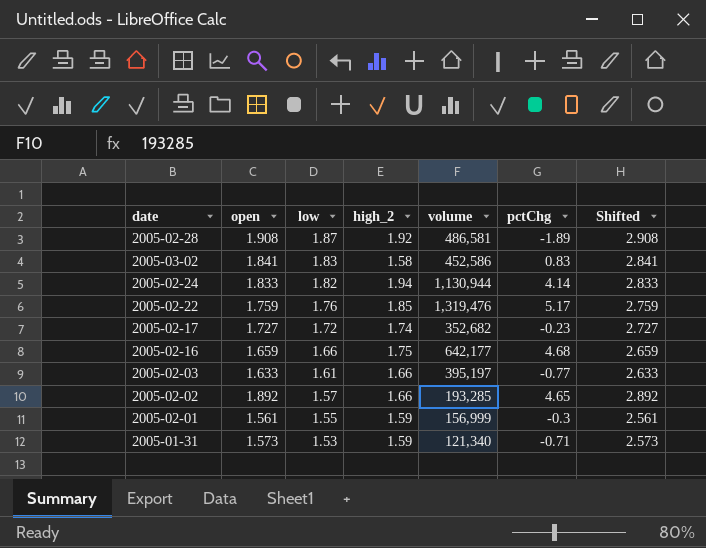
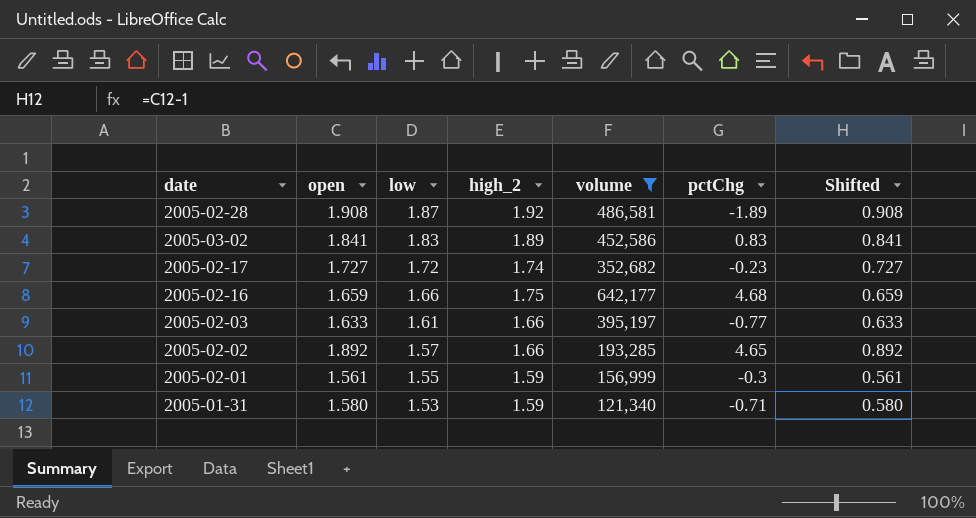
filter: none -> volume <= 642,177
column Shifted | formula: [open] + 1 -> [open] - 1
2005-03-02 | high_2: 1.58 -> 1.89
2005-01-31 | open: 1.573 -> 1.580

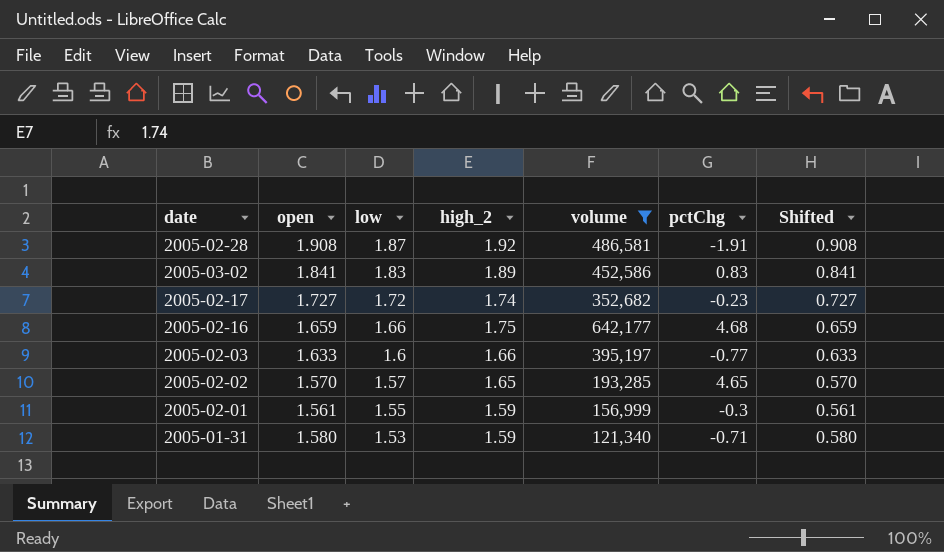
2005-02-28 | pctChg: -1.89 -> -1.91
2005-02-03 | low: 1.61 -> 1.6
2005-02-02 | open: 1.892 -> 1.570
2005-02-02 | high_2: 1.66 -> 1.65
2005-02-02 | Shifted: 0.892 -> 0.570

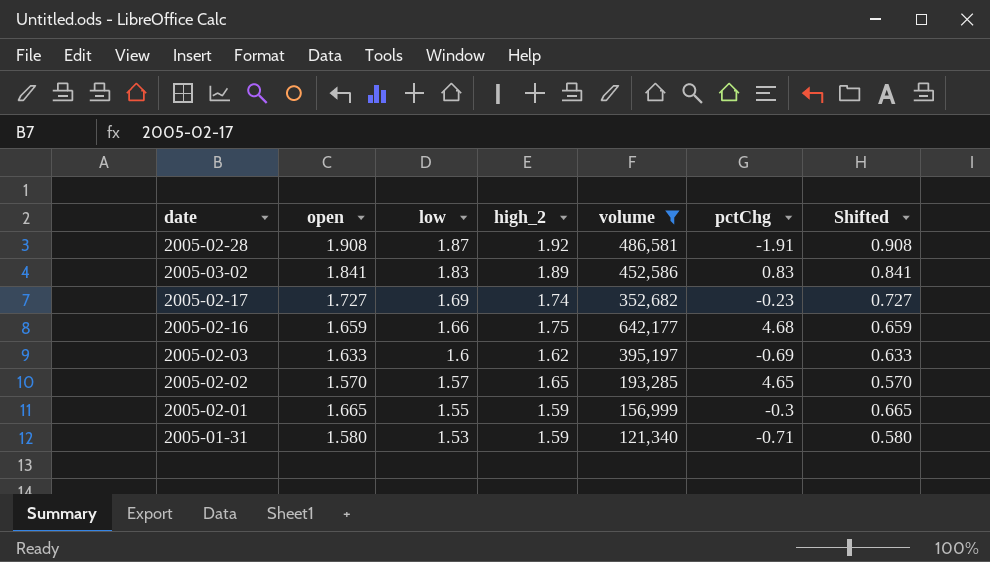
2005-02-17 | low: 1.72 -> 1.69
2005-02-03 | high_2: 1.66 -> 1.62
2005-02-03 | pctChg: -0.77 -> -0.69
2005-02-01 | open: 1.561 -> 1.665
2005-02-01 | Shifted: 0.561 -> 0.665

